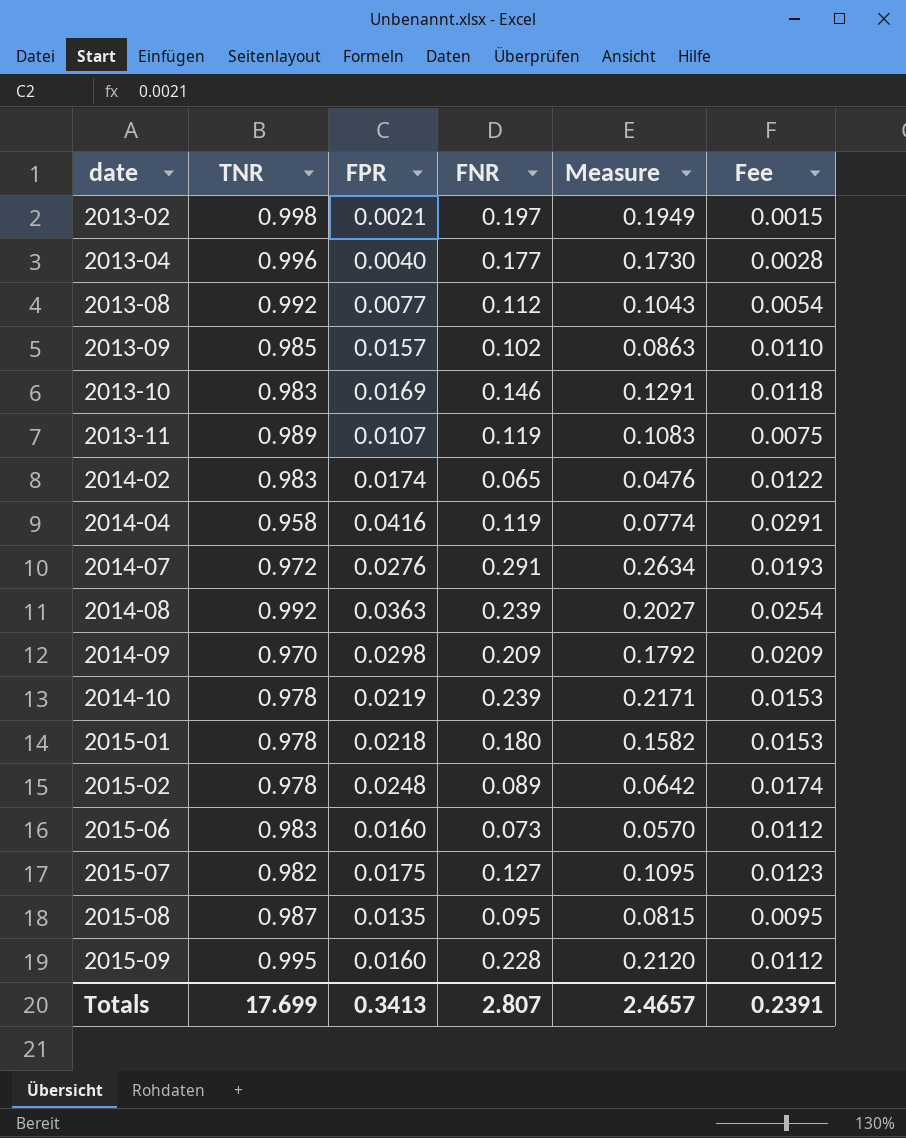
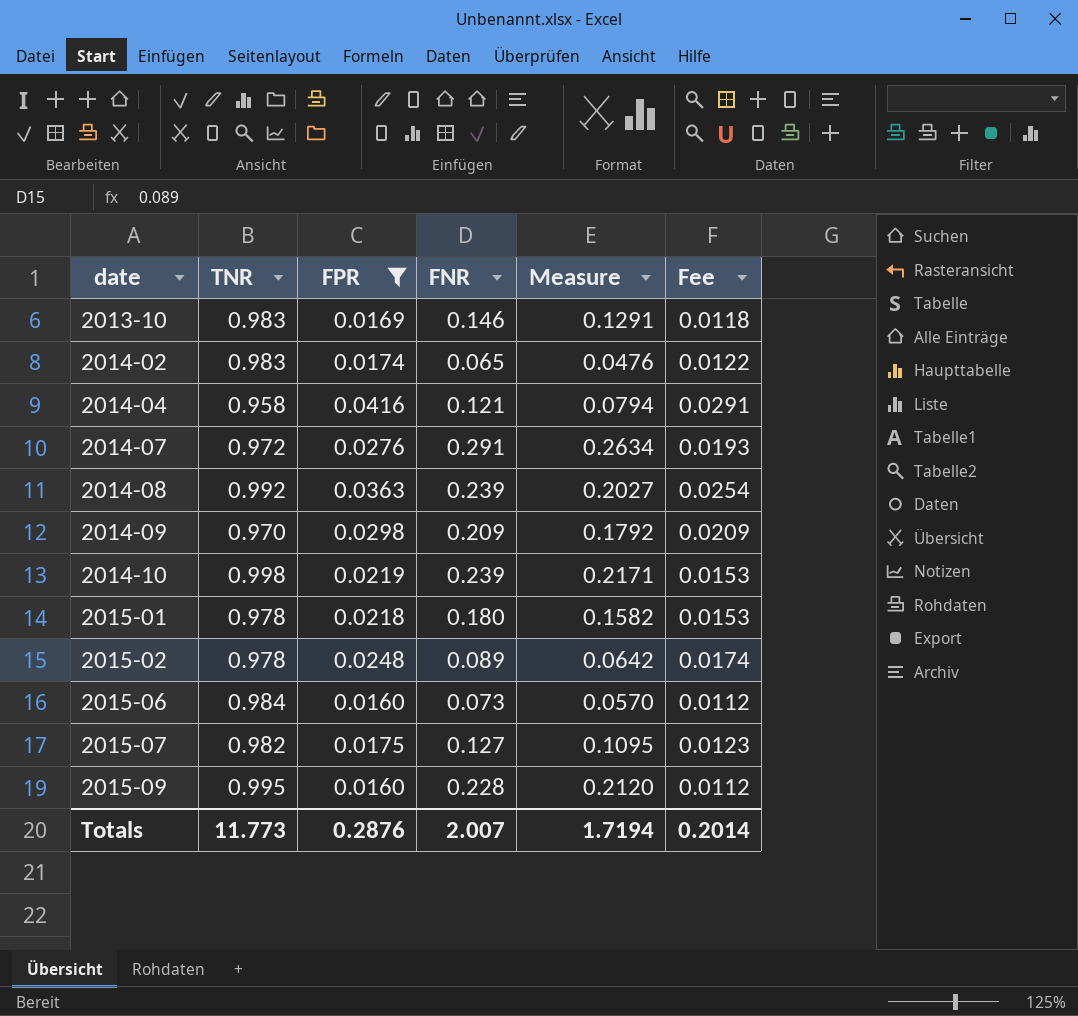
filter: none -> FPR >= 0.0160
2014-04 | FNR: 0.119 -> 0.121
2014-04 | Measure: 0.0774 -> 0.0794
2014-10 | TNR: 0.978 -> 0.998
2015-06 | TNR: 0.983 -> 0.984
Totals | TNR: 17.699 -> 11.773
Totals | FPR: 0.3413 -> 0.2876
Totals | FNR: 2.807 -> 2.007
Totals | Measure: 2.4657 -> 1.7194
Totals | Fee: 0.2391 -> 0.2014

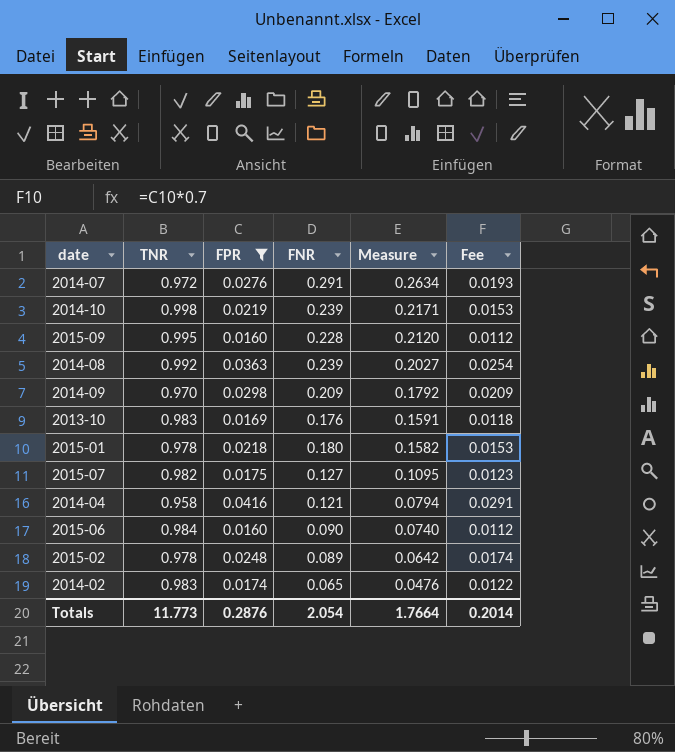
row order: date ascending -> Measure descending
2013-10 | FNR: 0.146 -> 0.176
2013-10 | Measure: 0.1291 -> 0.1591
2015-06 | FNR: 0.073 -> 0.090
2015-06 | Measure: 0.0570 -> 0.0740
Totals | FNR: 2.007 -> 2.054
Totals | Measure: 1.7194 -> 1.7664

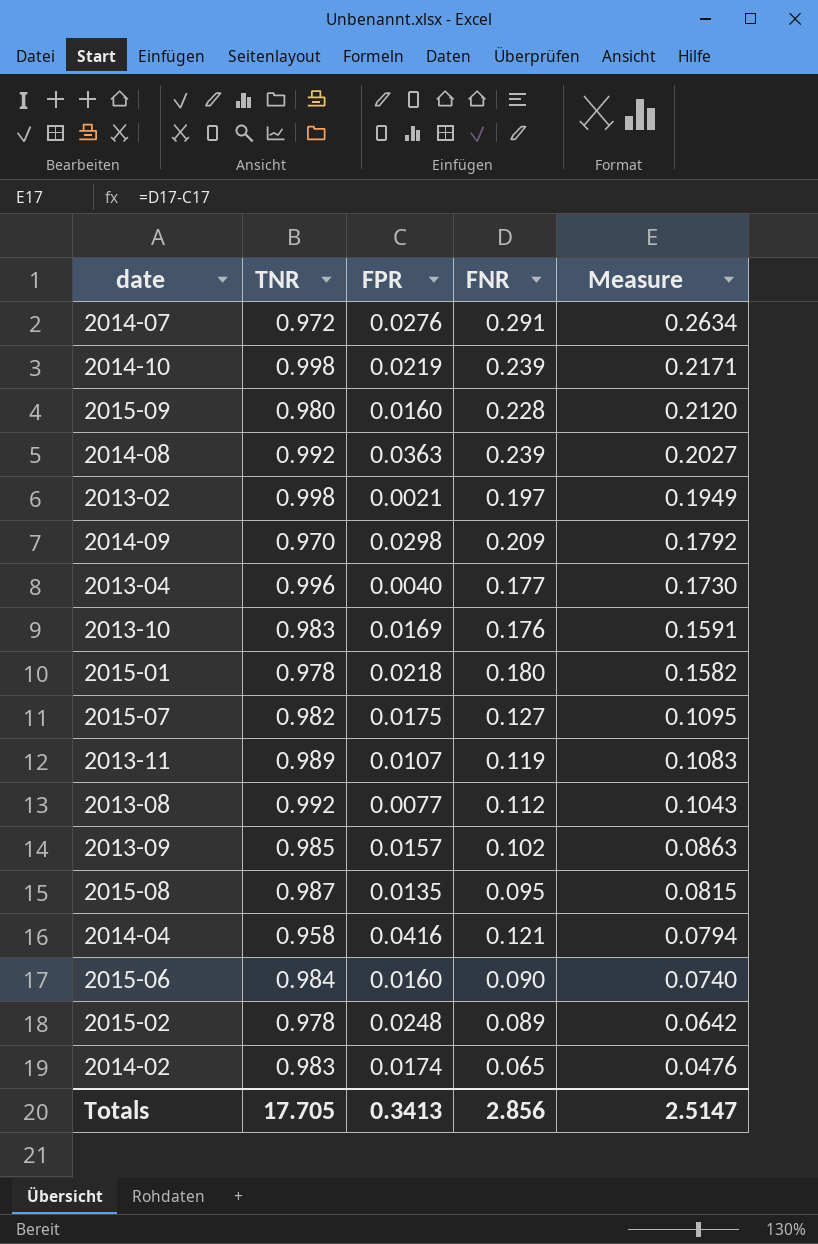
filter: FPR >= 0.0160 -> none
column Fee | formula: [FPR] * 0.7 -> none
2015-09 | TNR: 0.995 -> 0.980
Totals | TNR: 11.773 -> 17.705
Totals | FPR: 0.2876 -> 0.3413
Totals | FNR: 2.054 -> 2.856
Totals | Measure: 1.7664 -> 2.5147

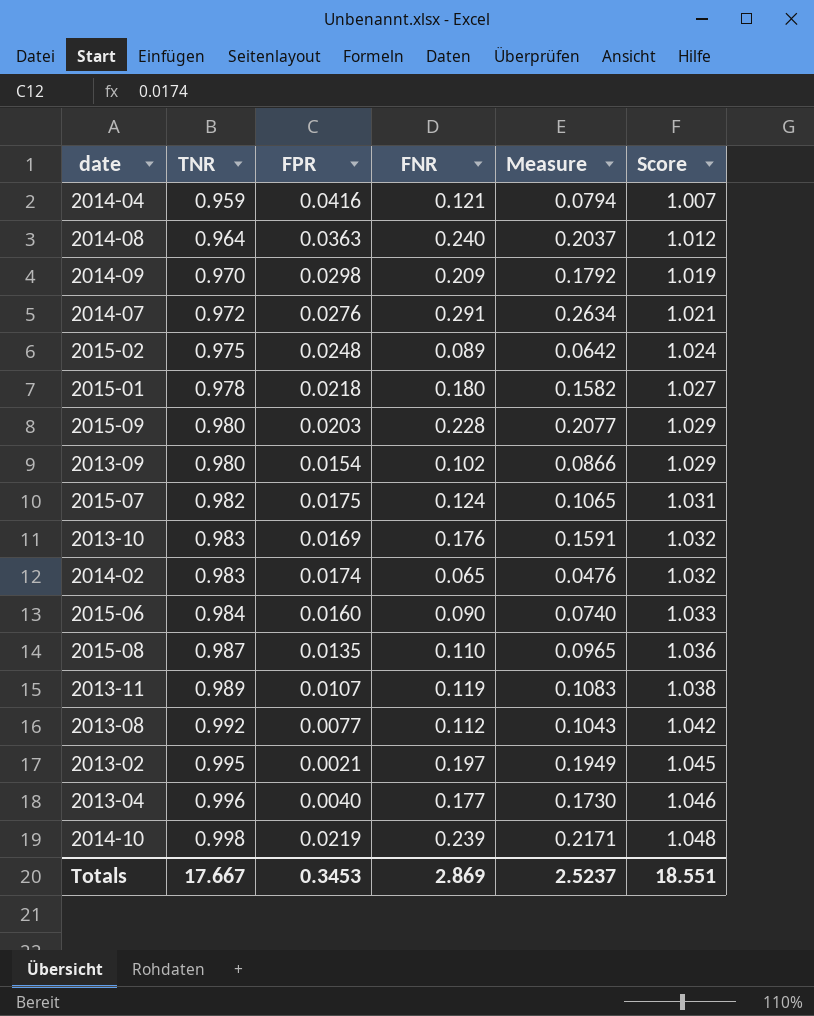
row order: Measure descending -> TNR ascending
column Score | formula: none -> [TNR] * 1.05
2014-04 | TNR: 0.958 -> 0.959
2014-08 | TNR: 0.992 -> 0.964
2014-08 | FNR: 0.239 -> 0.240
2014-08 | Measure: 0.2027 -> 0.2037
2015-02 | TNR: 0.978 -> 0.975
2015-09 | FPR: 0.0160 -> 0.0203
2015-09 | Measure: 0.2120 -> 0.2077
2013-09 | TNR: 0.985 -> 0.980
2013-09 | FPR: 0.0157 -> 0.0154
2013-09 | Measure: 0.0863 -> 0.0866
2015-07 | FNR: 0.127 -> 0.124
2015-07 | Measure: 0.1095 -> 0.1065
2015-08 | FNR: 0.095 -> 0.110
2015-08 | Measure: 0.0815 -> 0.0965
2013-02 | TNR: 0.998 -> 0.995
Totals | TNR: 17.705 -> 17.667
Totals | FPR: 0.3413 -> 0.3453
Totals | FNR: 2.856 -> 2.869
Totals | Measure: 2.5147 -> 2.5237

